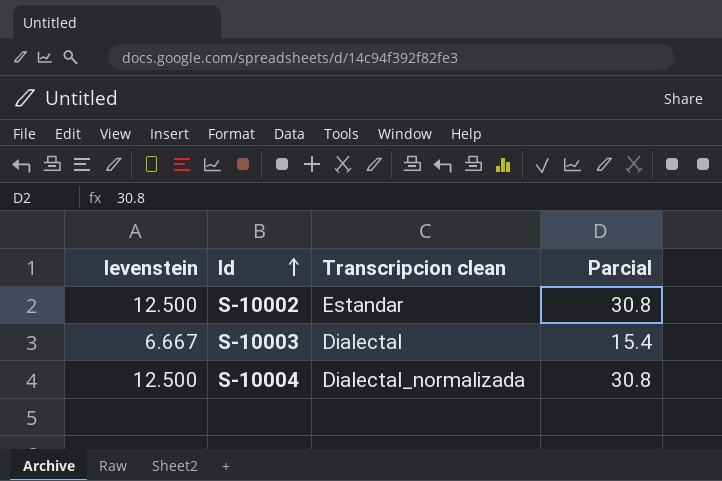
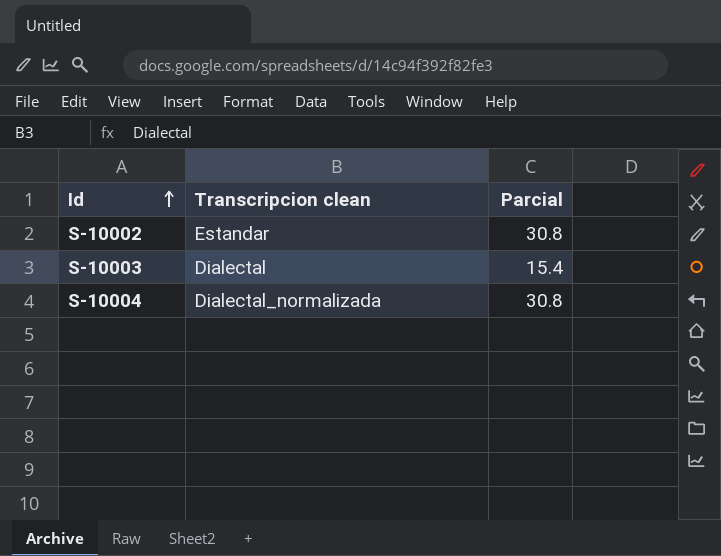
column levenstein | position: 1 -> none

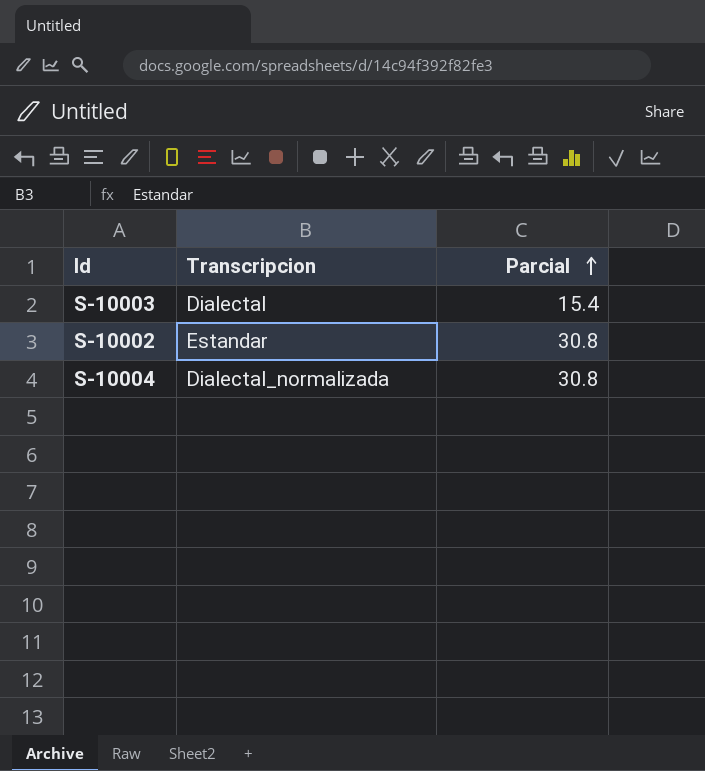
row order: Id ascending -> Parcial ascending
column name: Transcripcion clean -> Transcripcion

